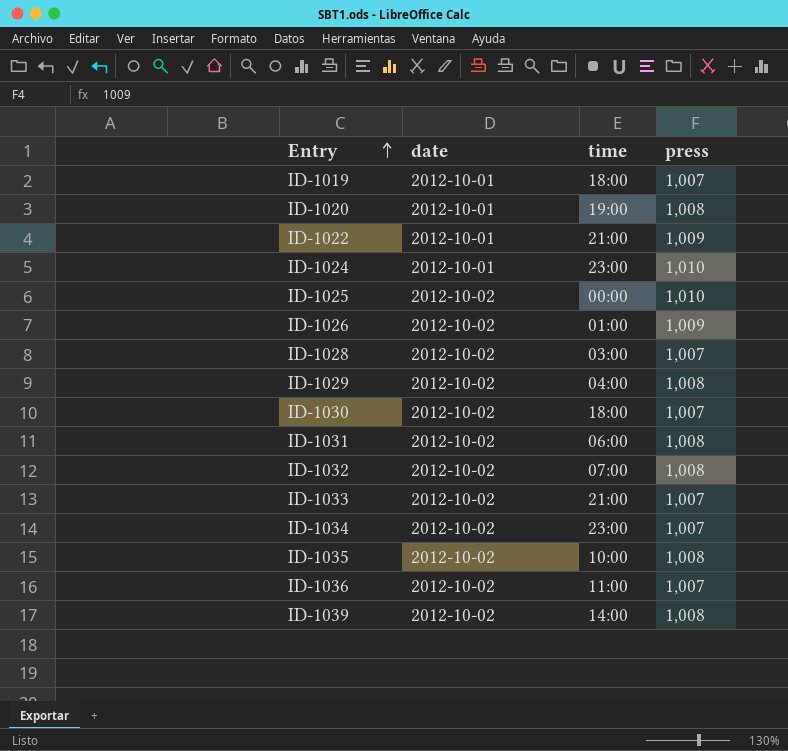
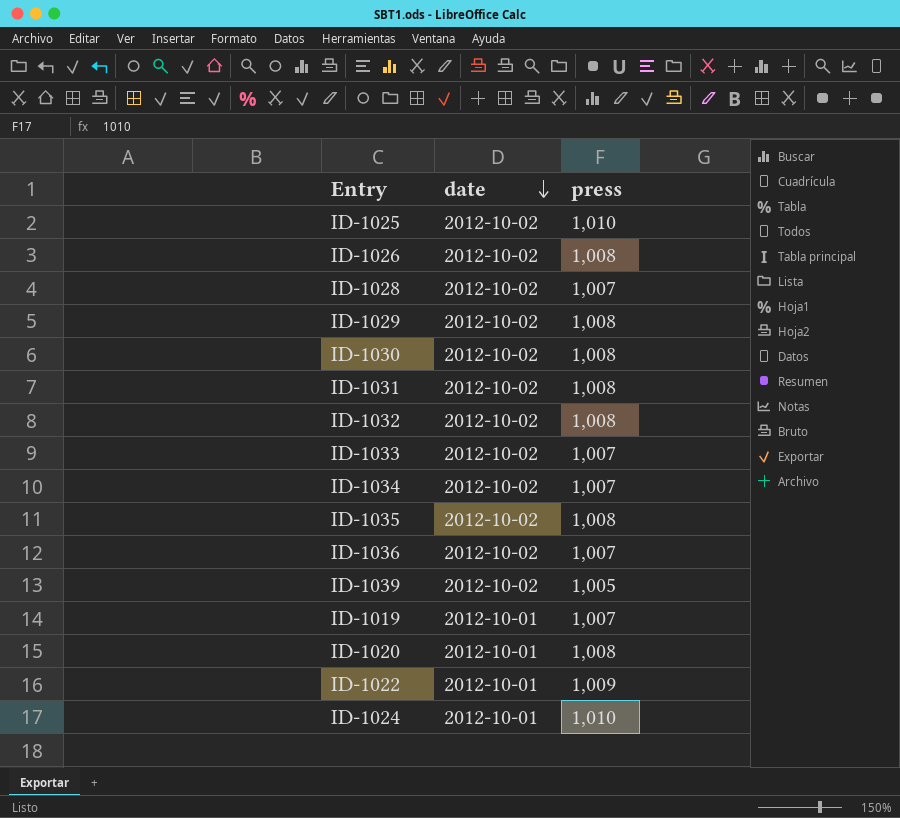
row order: Entry ascending -> date descending
column time | position: 3 -> none
ID-1026 | press: 1,009 -> 1,008
ID-1030 | press: 1,007 -> 1,008
ID-1039 | press: 1,008 -> 1,005

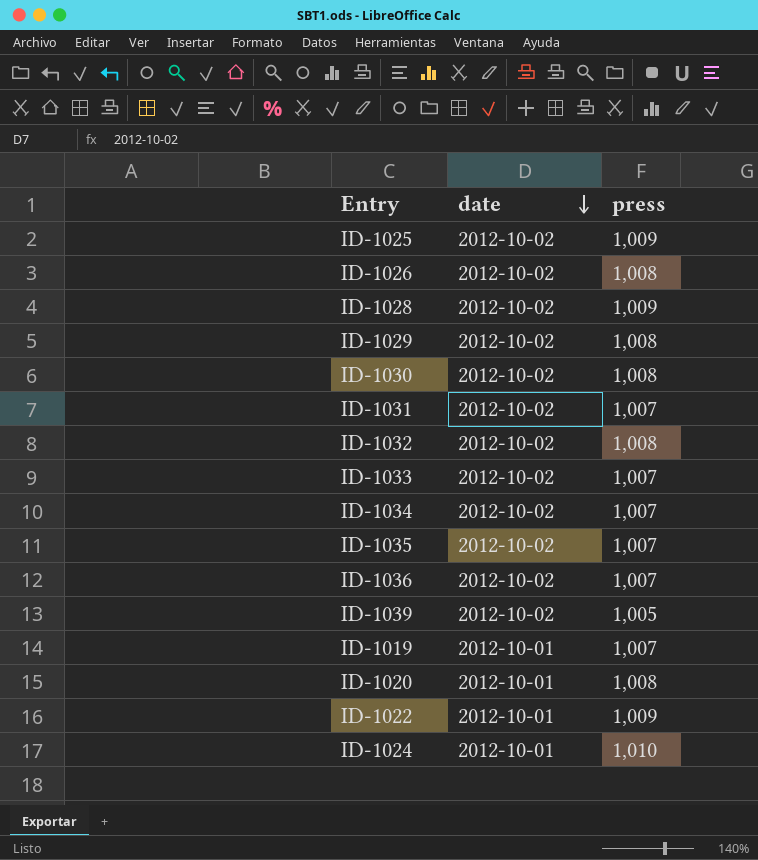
ID-1025 | press: 1,010 -> 1,009
ID-1028 | press: 1,007 -> 1,009
ID-1031 | press: 1,008 -> 1,007
ID-1035 | press: 1,008 -> 1,007

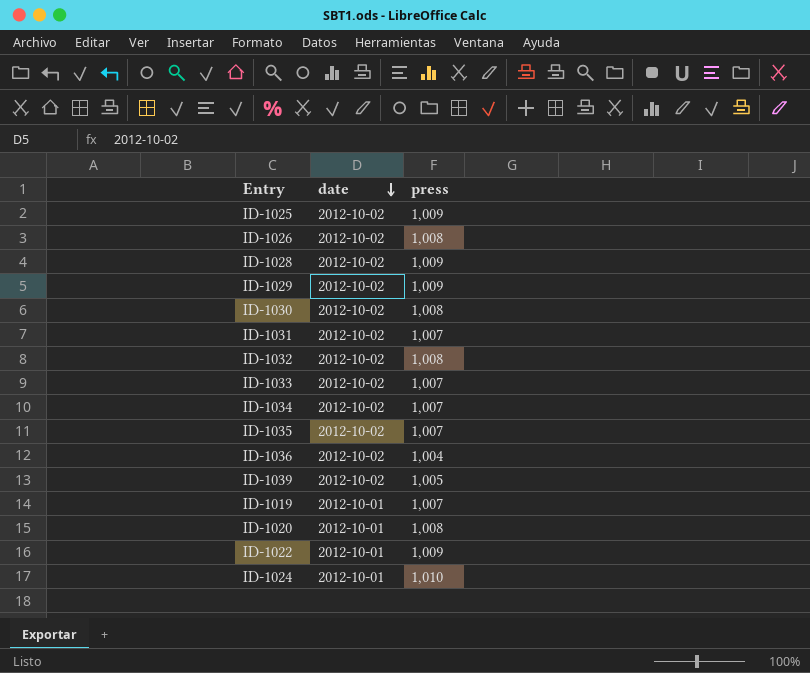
ID-1029 | press: 1,008 -> 1,009
ID-1036 | press: 1,007 -> 1,004

